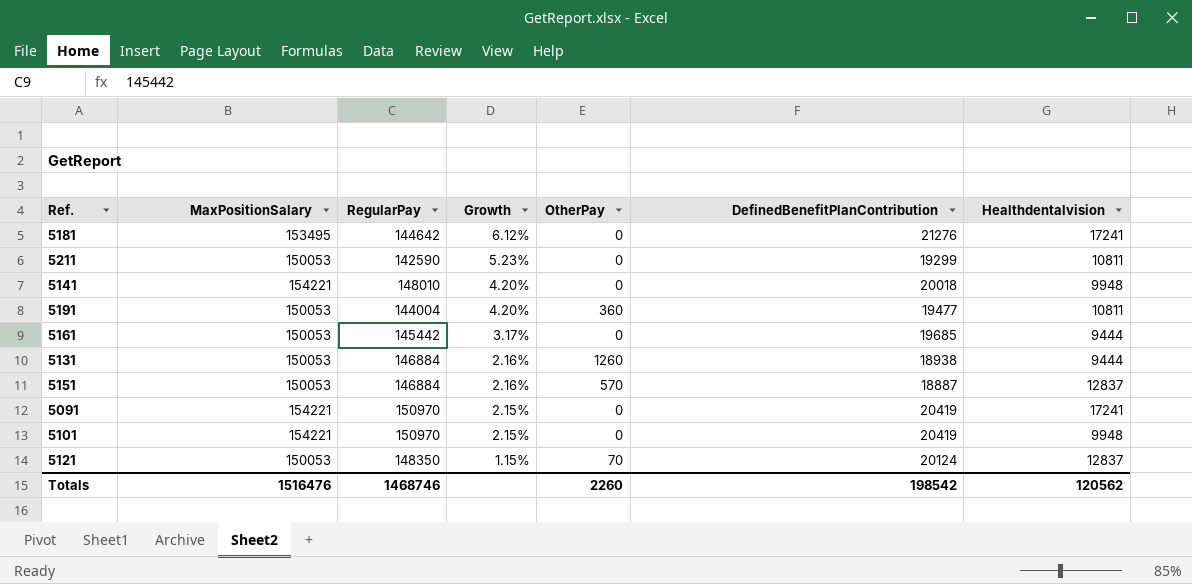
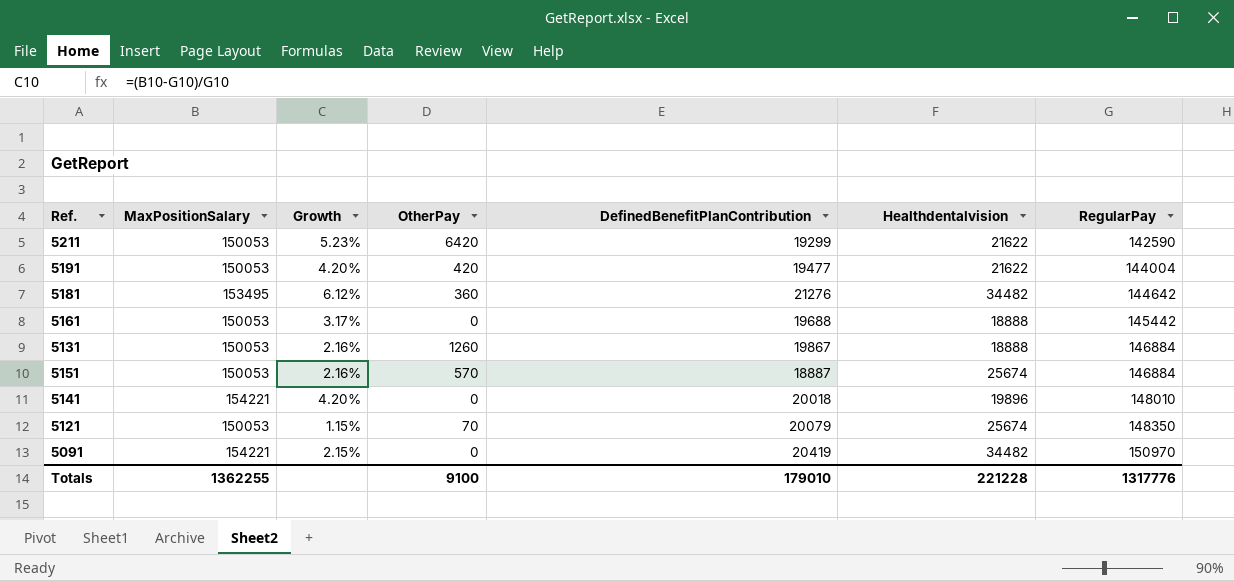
row order: Growth descending -> RegularPay ascending
column RegularPay | position: 3 -> 7
row 5101: 154221 | 150970 | 2.15% | 0 | 20419 | 9948 -> none
5211 | OtherPay: 0 -> 6420
5211 | Healthdentalvision: 10811 -> 21622
5191 | OtherPay: 360 -> 420
5191 | Healthdentalvision: 10811 -> 21622
5181 | OtherPay: 0 -> 360
5181 | Healthdentalvision: 17241 -> 34482
5161 | DefinedBenefitPlanContribution: 19685 -> 19688
5161 | Healthdentalvision: 9444 -> 18888
5131 | DefinedBenefitPlanContribution: 18938 -> 19867
5131 | Healthdentalvision: 9444 -> 18888
5151 | Healthdentalvision: 12837 -> 25674
5141 | Healthdentalvision: 9948 -> 19896
5121 | DefinedBenefitPlanContribution: 20124 -> 20079
5121 | Healthdentalvision: 12837 -> 25674
5091 | Healthdentalvision: 17241 -> 34482
Totals | MaxPositionSalary: 1516476 -> 1362255
Totals | OtherPay: 2260 -> 9100
Totals | DefinedBenefitPlanContribution: 198542 -> 179010
Totals | Healthdentalvision: 120562 -> 221228
Totals | RegularPay: 1468746 -> 1317776

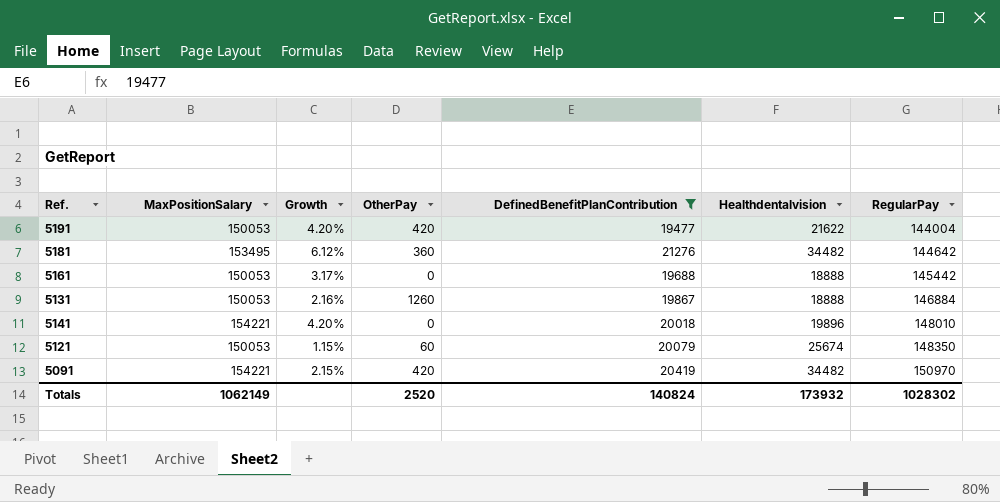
filter: none -> DefinedBenefitPlanContribution >= 19477
5121 | OtherPay: 70 -> 60
5091 | OtherPay: 0 -> 420
Totals | MaxPositionSalary: 1362255 -> 1062149
Totals | OtherPay: 9100 -> 2520
Totals | DefinedBenefitPlanContribution: 179010 -> 140824
Totals | Healthdentalvision: 221228 -> 173932
Totals | RegularPay: 1317776 -> 1028302

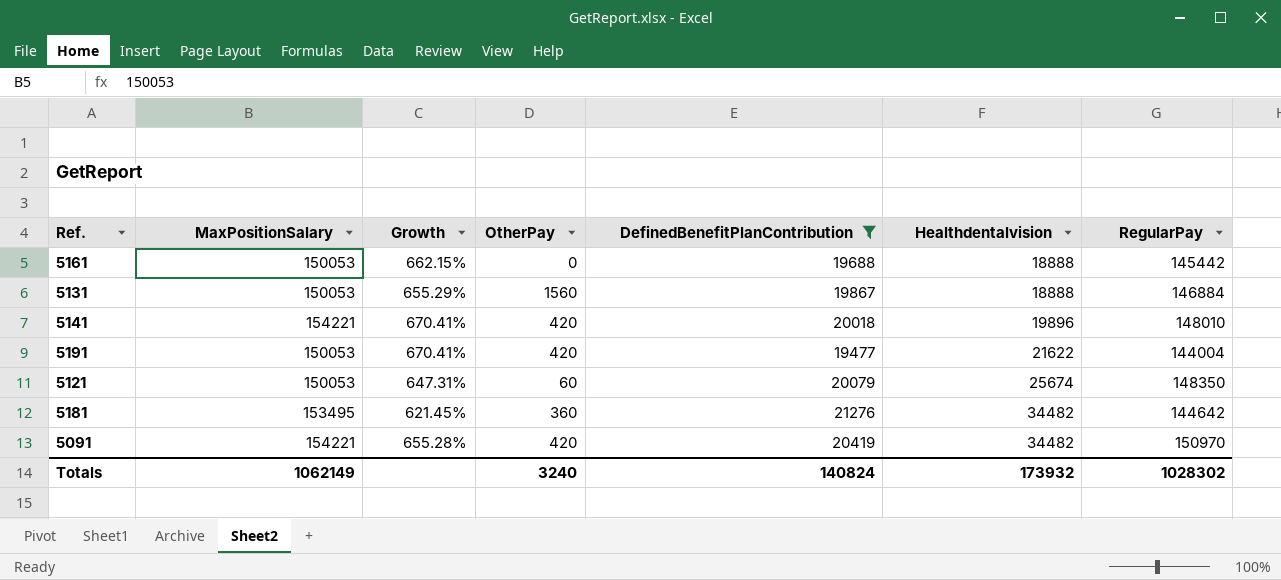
row order: RegularPay ascending -> Healthdentalvision ascending
column Growth | formula: ([MaxPositionSalary] - [RegularPay]) / [RegularPay] -> ([MaxPositionSalary] - [DefinedBenefitPlanContribution]) / [DefinedBenefitPlanContribution]
5131 | OtherPay: 1260 -> 1560
5141 | OtherPay: 0 -> 420
Totals | OtherPay: 2520 -> 3240

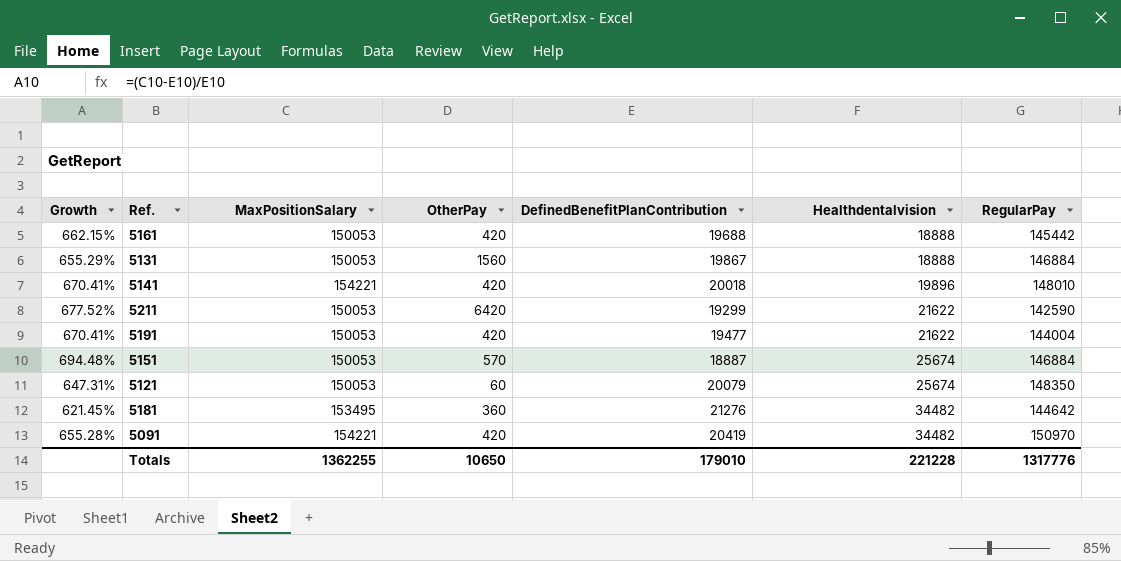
filter: DefinedBenefitPlanContribution >= 19477 -> none
column Growth | position: 3 -> 1
5161 | OtherPay: 0 -> 420
Totals | MaxPositionSalary: 1062149 -> 1362255
Totals | OtherPay: 3240 -> 10650
Totals | DefinedBenefitPlanContribution: 140824 -> 179010
Totals | Healthdentalvision: 173932 -> 221228
Totals | RegularPay: 1028302 -> 1317776

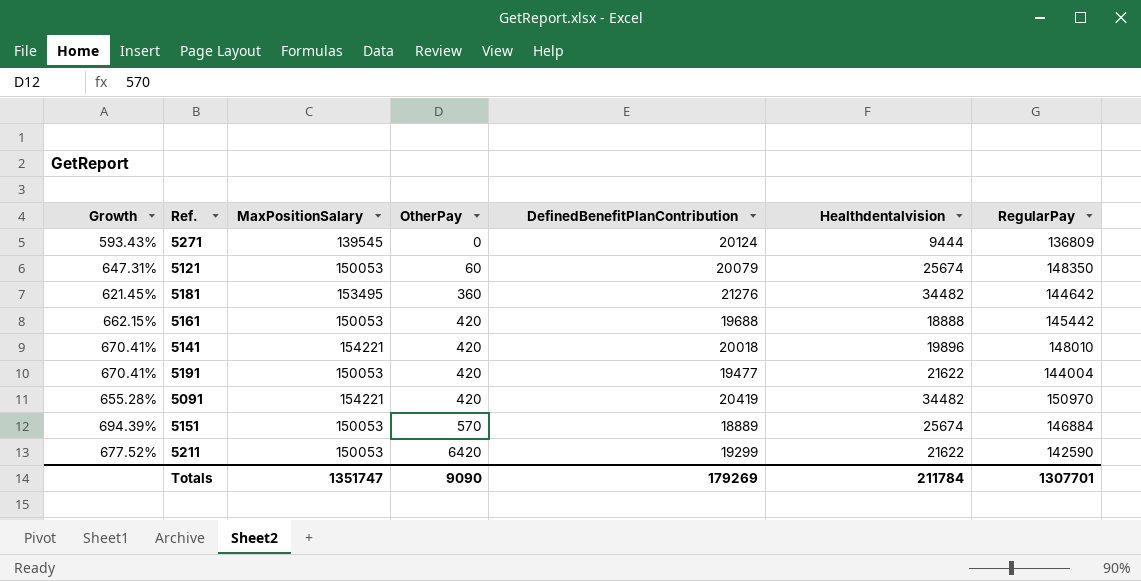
row order: Healthdentalvision ascending -> OtherPay ascending
row 5131: 655.29% | 150053 | 1560 | 19867 | 18888 | 146884 -> none
row 5271: none -> 593.43% | 139545 | 0 | 20124 | 9444 | 136809
5151 | Growth: 694.48% -> 694.39%
5151 | DefinedBenefitPlanContribution: 18887 -> 18889
Totals | MaxPositionSalary: 1362255 -> 1351747
Totals | OtherPay: 10650 -> 9090
Totals | DefinedBenefitPlanContribution: 179010 -> 179269
Totals | Healthdentalvision: 221228 -> 211784
Totals | RegularPay: 1317776 -> 1307701

